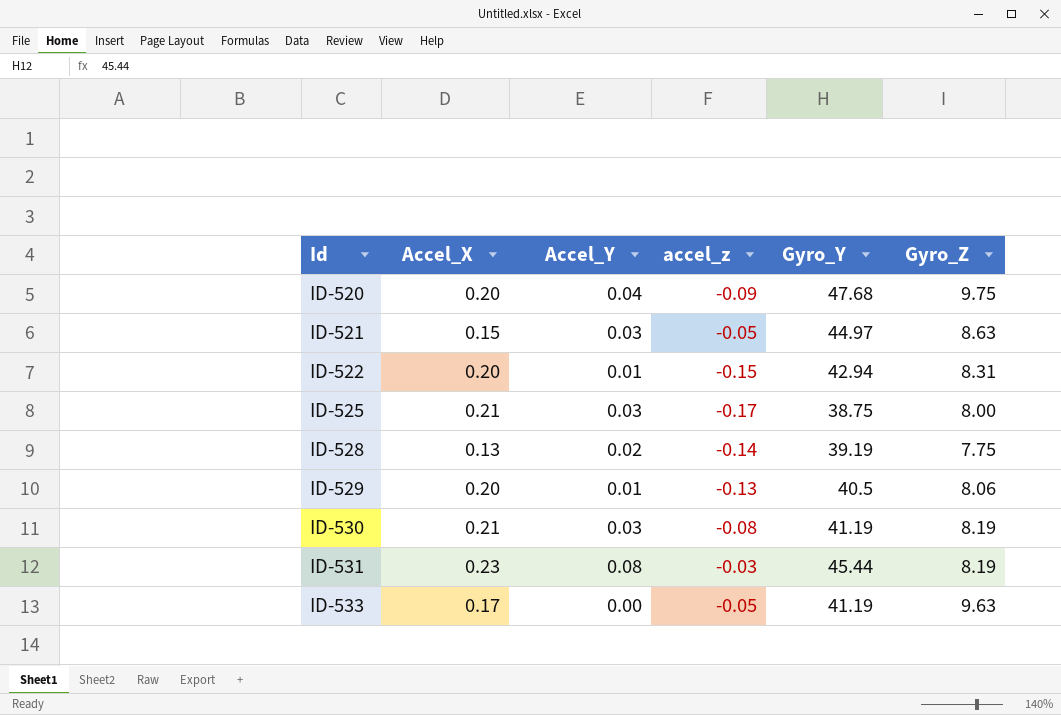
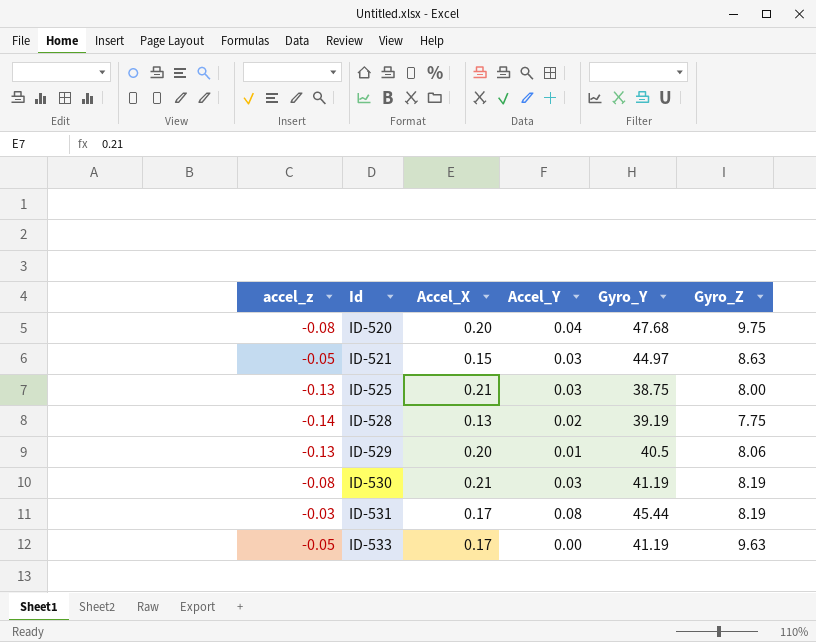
column accel_z | position: 4 -> 1
row ID-522: 0.20 | 0.01 | -0.15 | 42.94 | 8.31 -> none
ID-520 | accel_z: -0.09 -> -0.08
ID-525 | accel_z: -0.17 -> -0.13
ID-531 | Accel_X: 0.23 -> 0.17

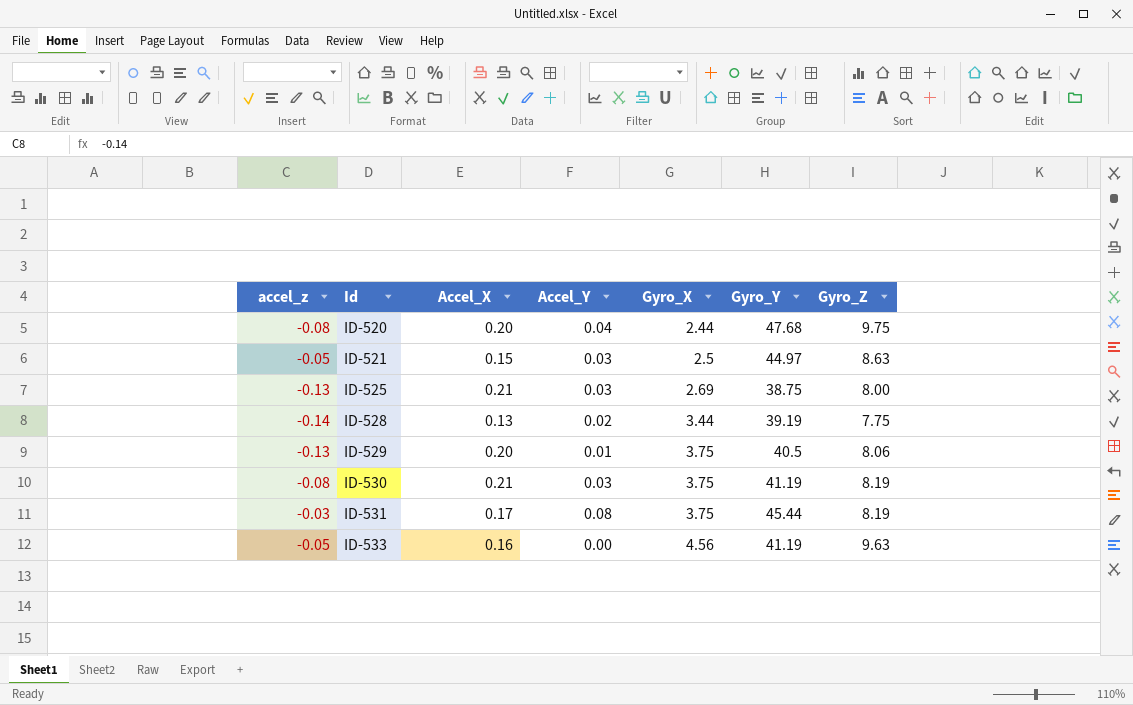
column Gyro_X | position: none -> 5
ID-533 | Accel_X: 0.17 -> 0.16

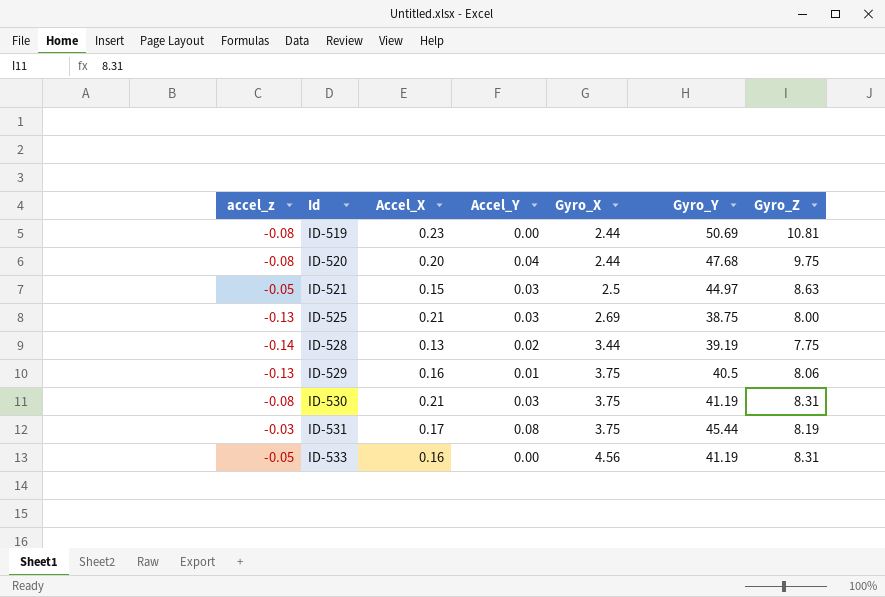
row ID-519: none -> -0.08 | 0.23 | 0.00 | 2.44 | 50.69 | 10.81
ID-529 | Accel_X: 0.20 -> 0.16
ID-530 | Gyro_Z: 8.19 -> 8.31
ID-533 | Gyro_Z: 9.63 -> 8.31

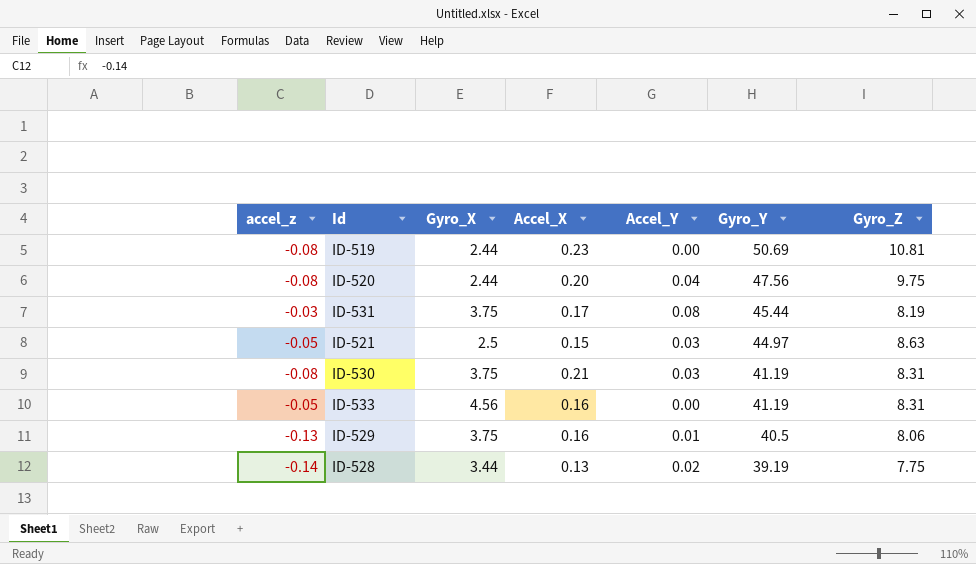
row order: Id ascending -> Gyro_Y descending
column Gyro_X | position: 5 -> 3
row ID-525: -0.13 | 0.21 | 0.03 | 2.69 | 38.75 | 8.00 -> none
ID-520 | Gyro_Y: 47.68 -> 47.56

